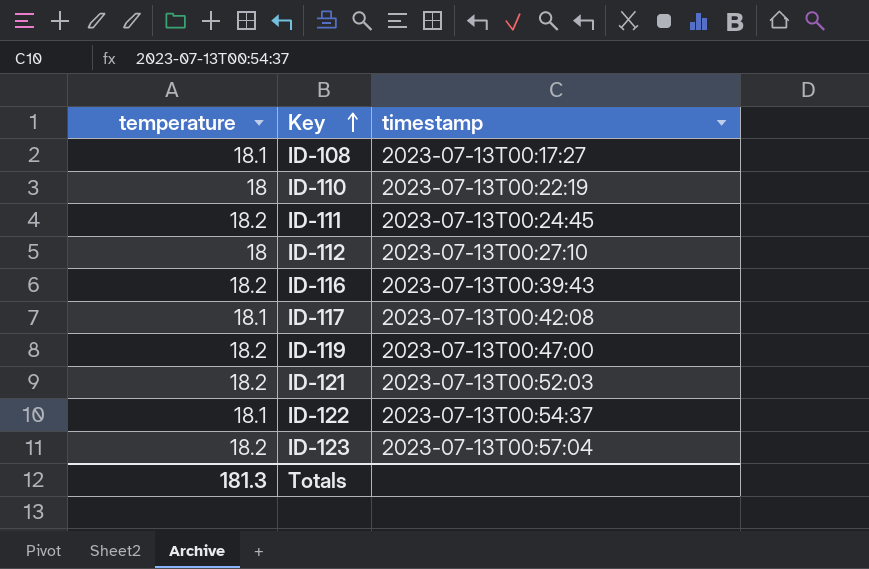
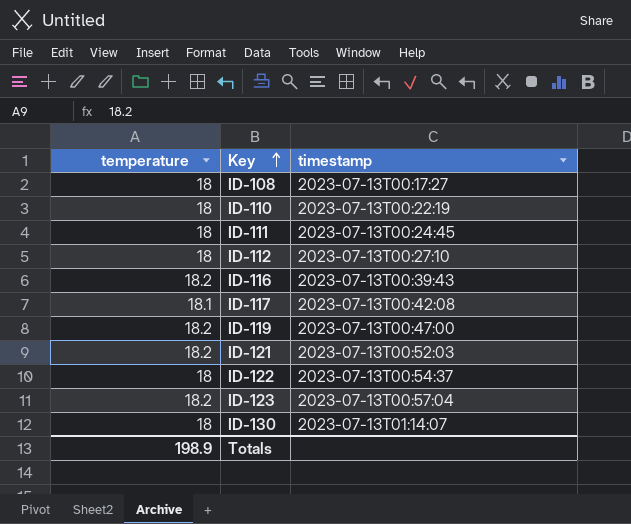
ID-108 | temperature: 18.1 -> 18
ID-111 | temperature: 18.2 -> 18
ID-122 | temperature: 18.1 -> 18
row ID-130: none -> 18 | 2023-07-13T01:14:07
Totals | temperature: 181.3 -> 198.9

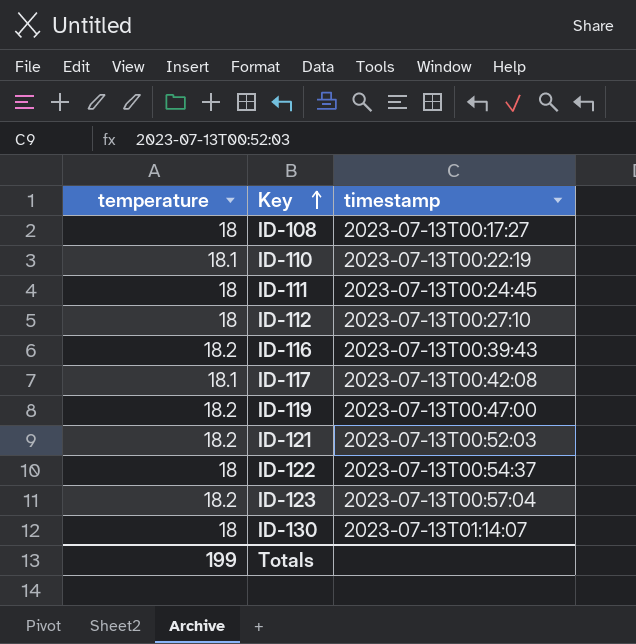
ID-110 | temperature: 18 -> 18.1
Totals | temperature: 198.9 -> 199

